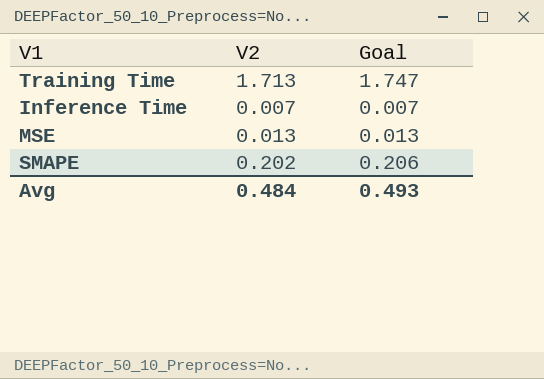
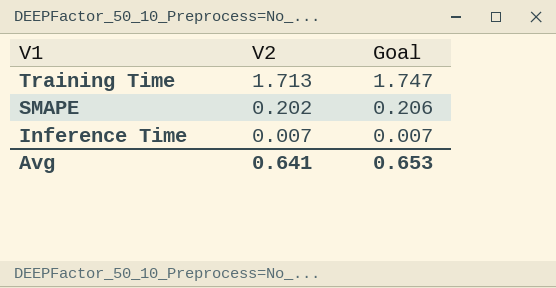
row order: none -> V1 descending
row MSE: 0.013 | 0.013 -> none
Avg | V2: 0.484 -> 0.641
Avg | Goal: 0.493 -> 0.653

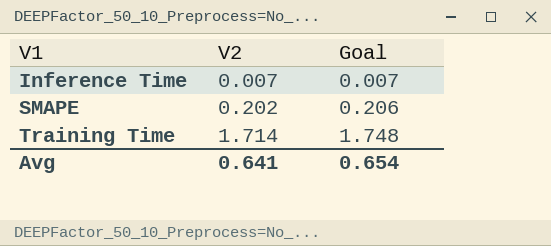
row order: V1 descending -> V1 ascending
Training Time | V2: 1.713 -> 1.714
Training Time | Goal: 1.747 -> 1.748
Avg | Goal: 0.653 -> 0.654

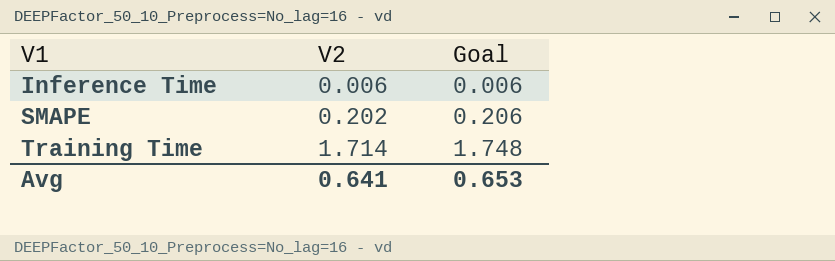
Inference Time | V2: 0.007 -> 0.006
Inference Time | Goal: 0.007 -> 0.006
Avg | Goal: 0.654 -> 0.653

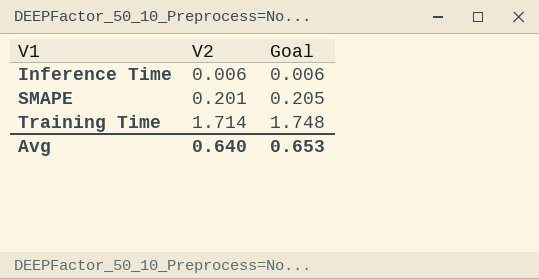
SMAPE | V2: 0.202 -> 0.201
SMAPE | Goal: 0.206 -> 0.205
Avg | V2: 0.641 -> 0.640

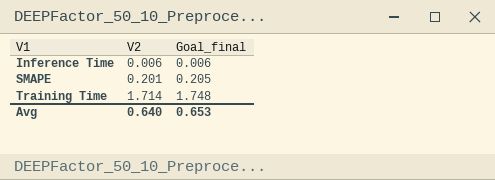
column name: Goal -> Goal_final

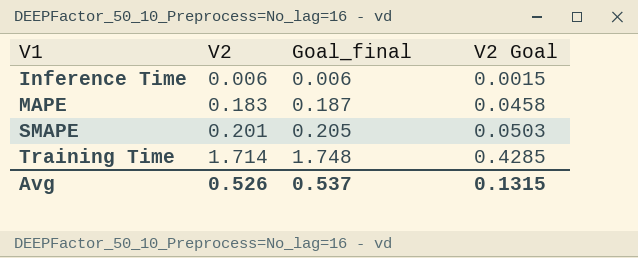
column V2 Goal | formula: none -> [V2] * 0.25
row MAPE: none -> 0.183 | 0.187 | 0.0458
Avg | V2: 0.640 -> 0.526
Avg | Goal_final: 0.653 -> 0.537

